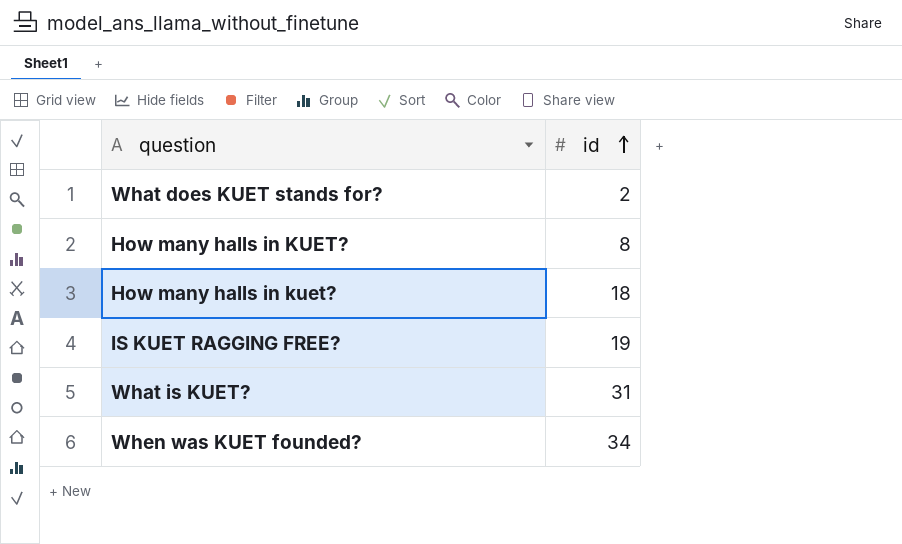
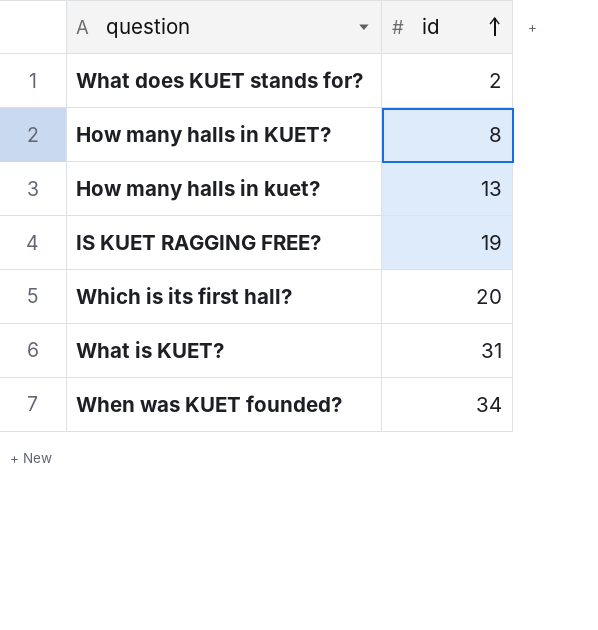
How many halls in kuet? | id: 18 -> 13
row Which is its first hall?: none -> 20

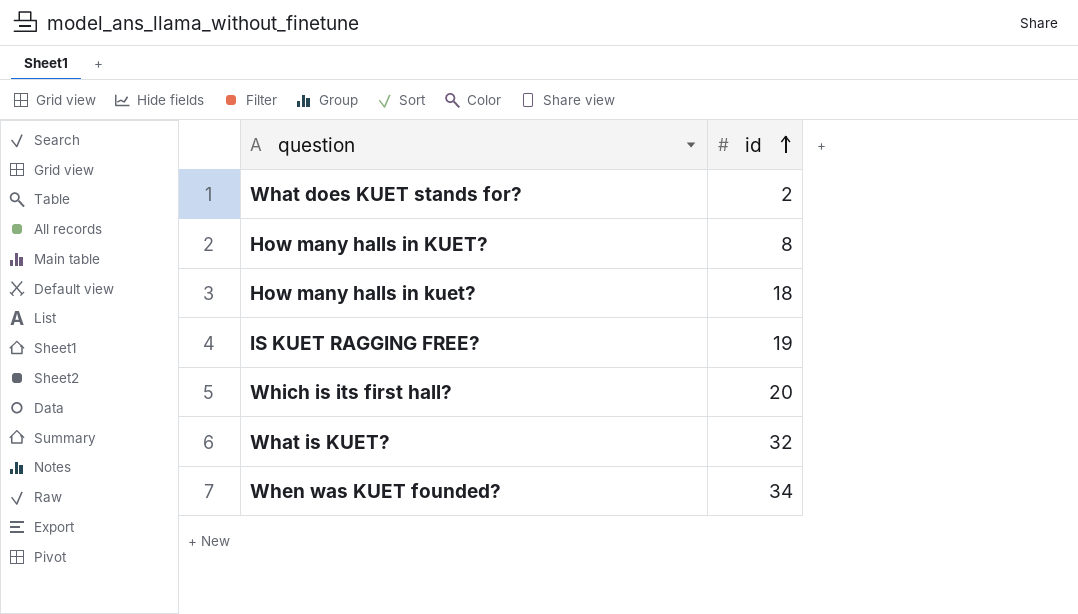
How many halls in kuet? | id: 13 -> 18
What is KUET? | id: 31 -> 32

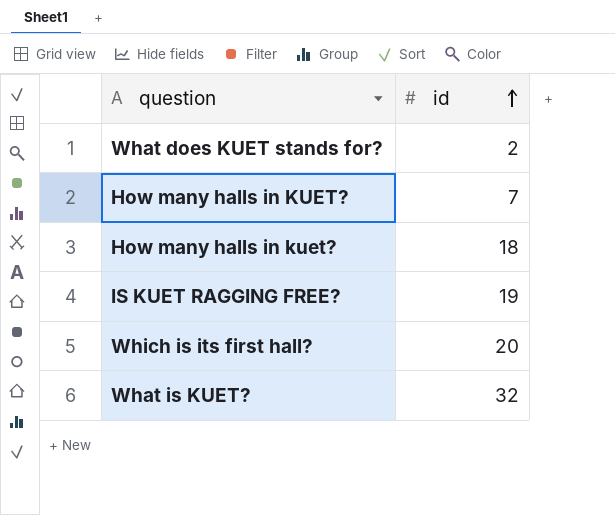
row When was KUET founded?: 34 -> none
How many halls in KUET? | id: 8 -> 7

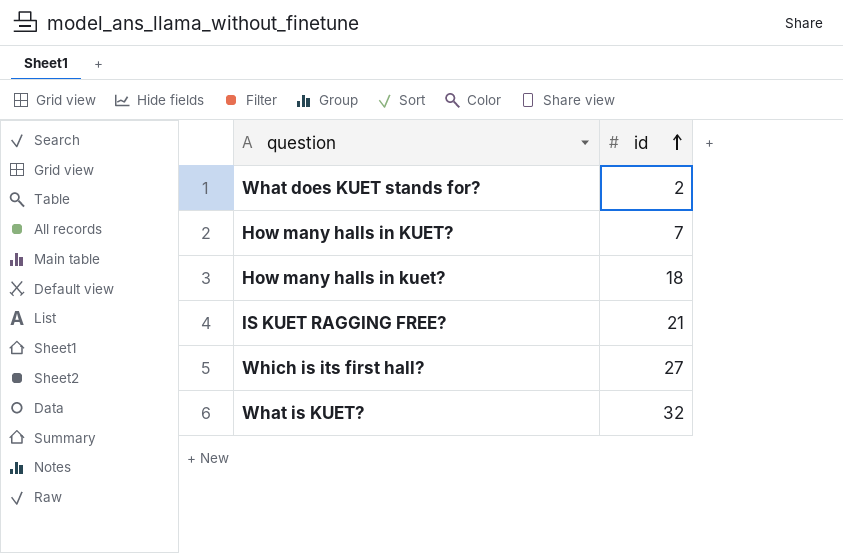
IS KUET RAGGING FREE? | id: 19 -> 21
Which is its first hall? | id: 20 -> 27

